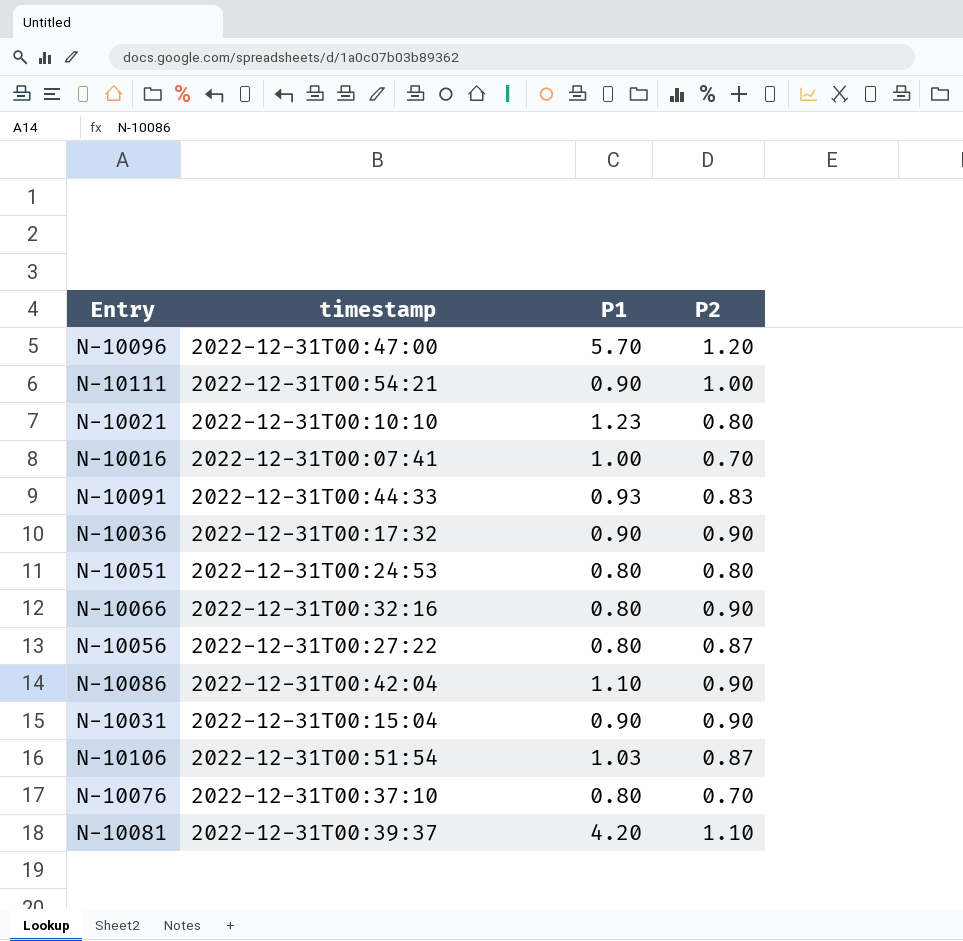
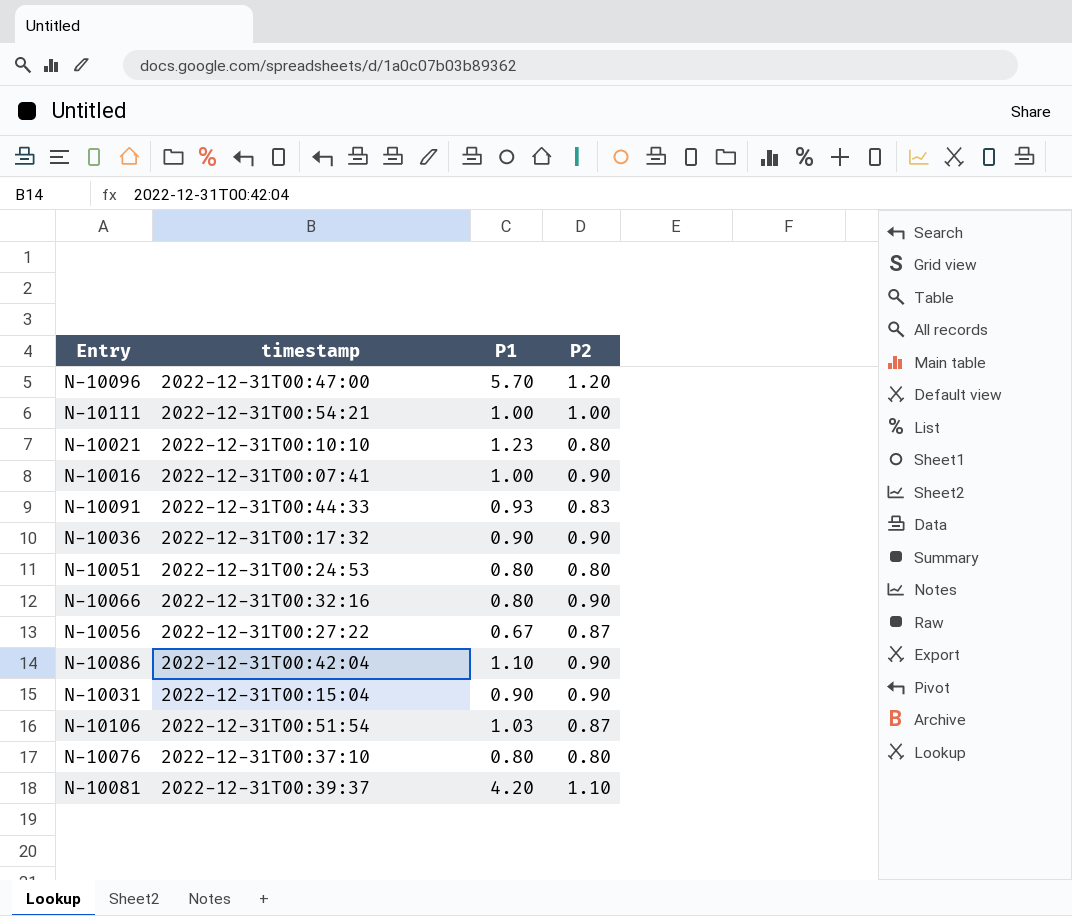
N-10111 | P1: 0.90 -> 1.00
N-10016 | P2: 0.70 -> 0.90
N-10056 | P1: 0.80 -> 0.67
N-10076 | P2: 0.70 -> 0.80

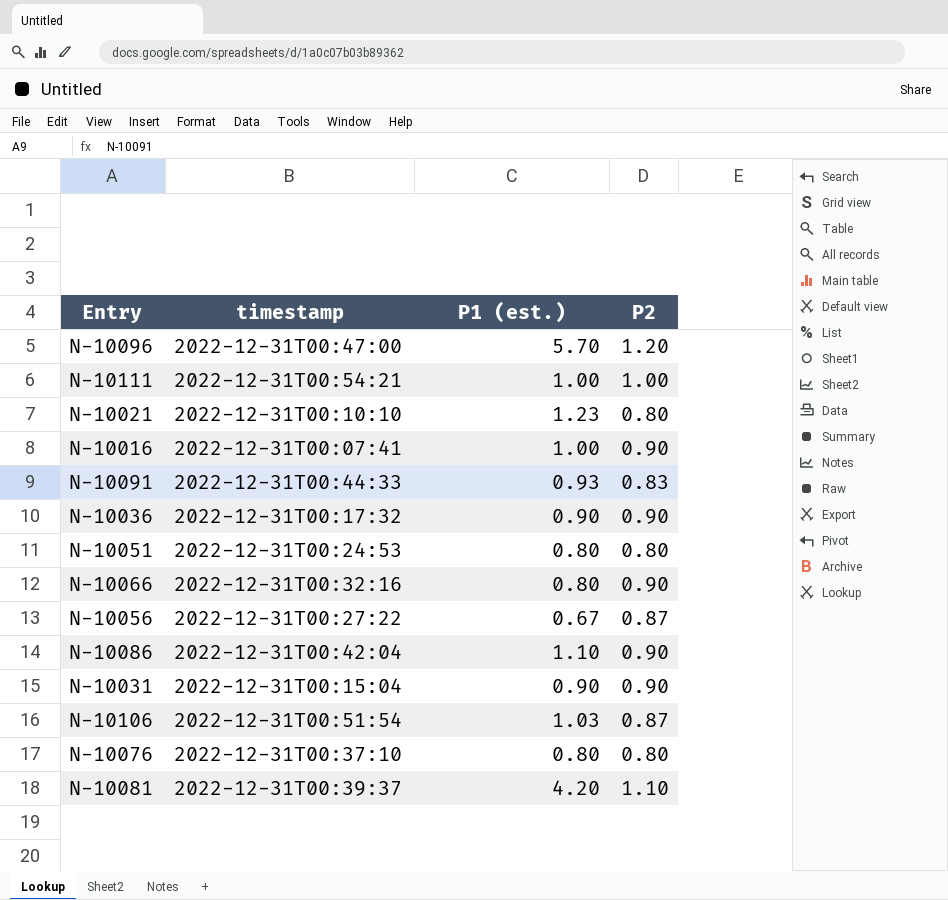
column name: P1 -> P1 (est.)

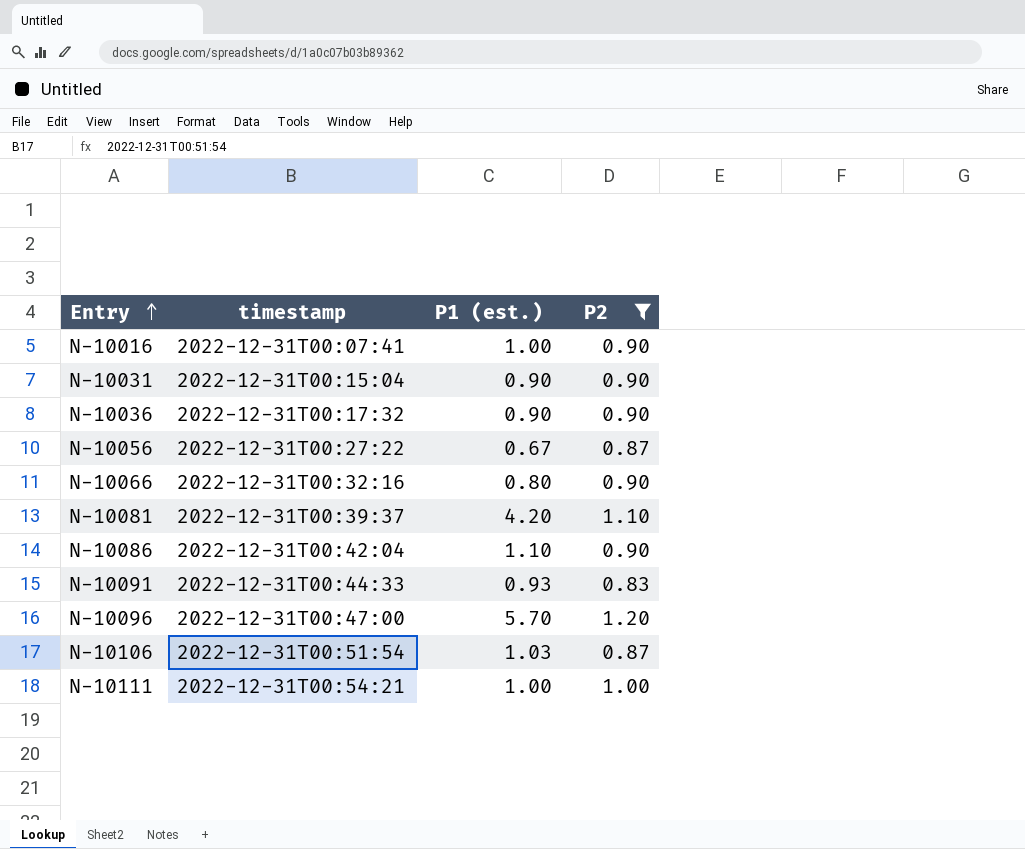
filter: none -> P2 != 0.80
row order: none -> Entry ascending

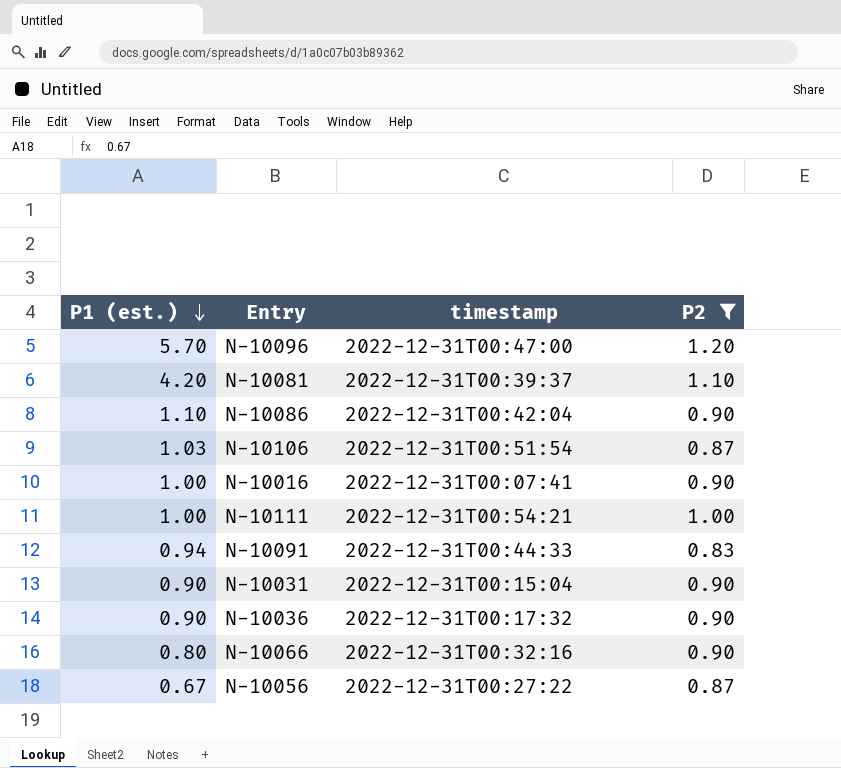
row order: Entry ascending -> P1 (est.) descending
column P1 (est.) | position: 3 -> 1
N-10091 | P1 (est.): 0.93 -> 0.94

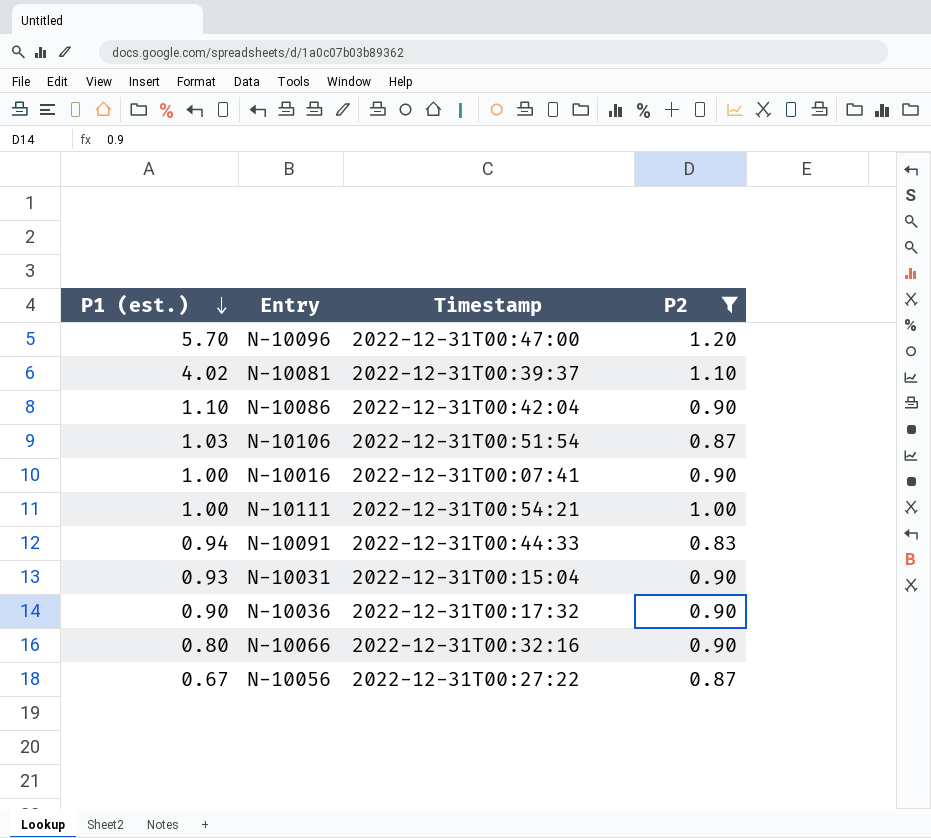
column name: timestamp -> Timestamp
N-10081 | P1 (est.): 4.20 -> 4.02
N-10031 | P1 (est.): 0.90 -> 0.93

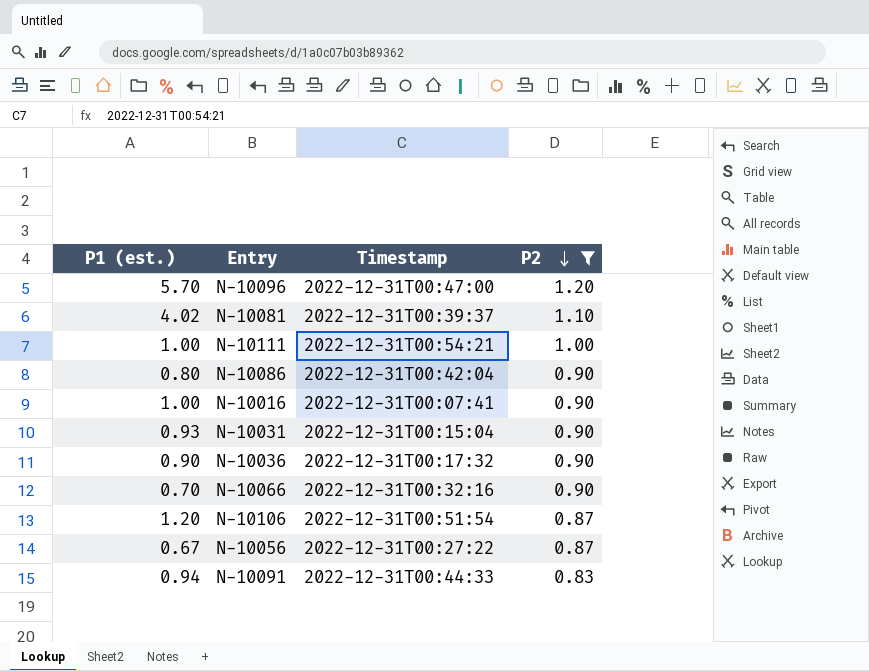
row order: P1 (est.) descending -> P2 descending
N-10086 | P1 (est.): 1.10 -> 0.80
N-10066 | P1 (est.): 0.80 -> 0.70
N-10106 | P1 (est.): 1.03 -> 1.20

